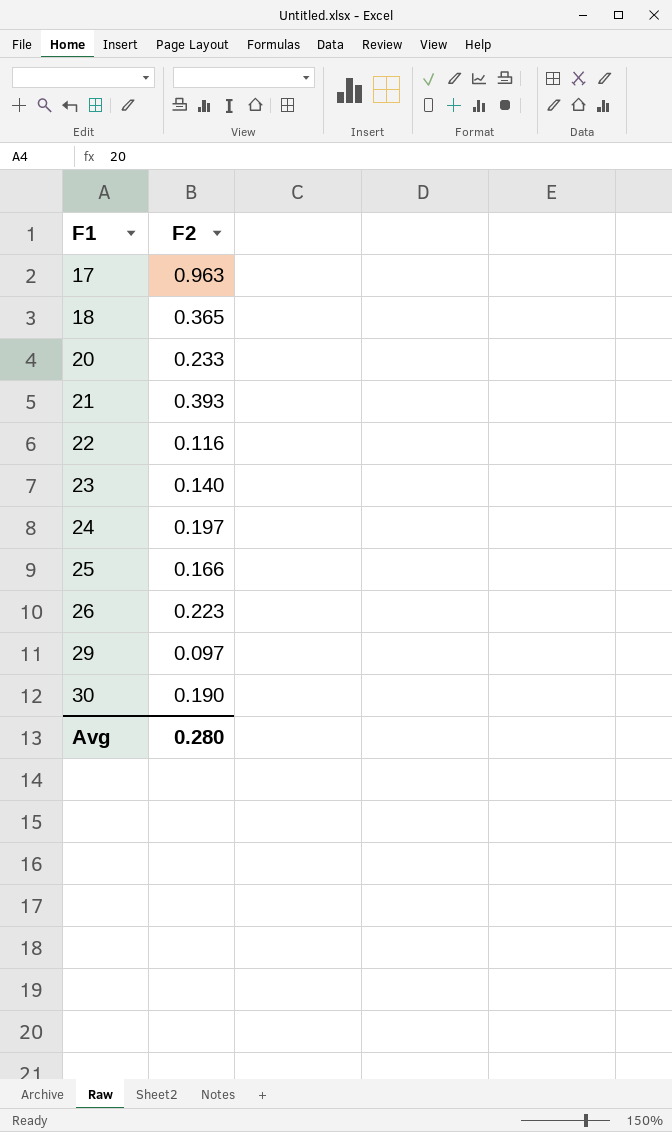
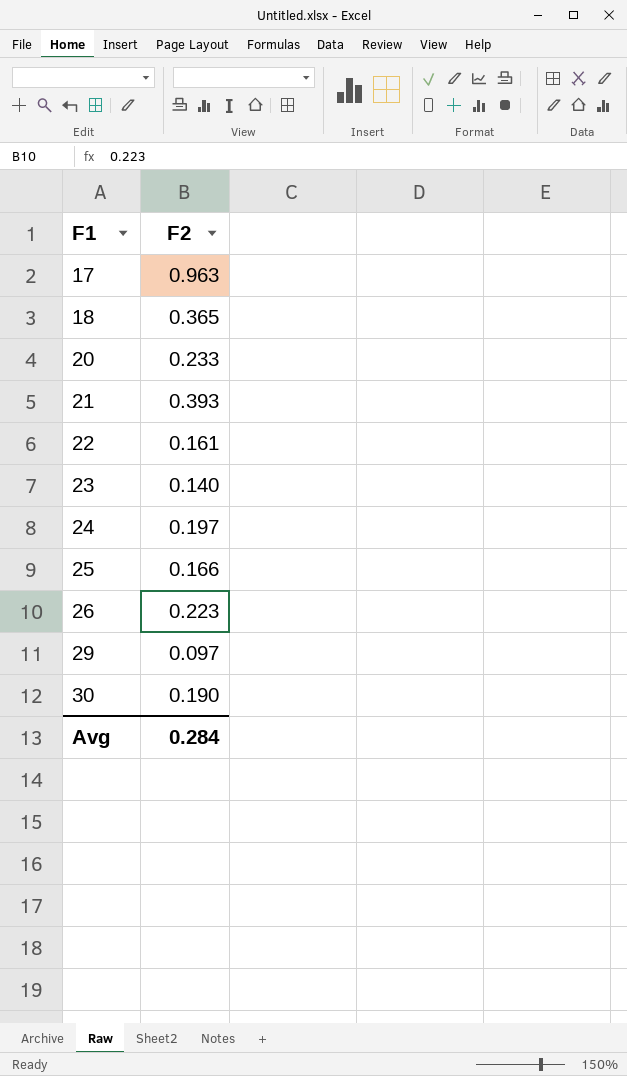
22 | F2: 0.116 -> 0.161
Avg | F2: 0.280 -> 0.284

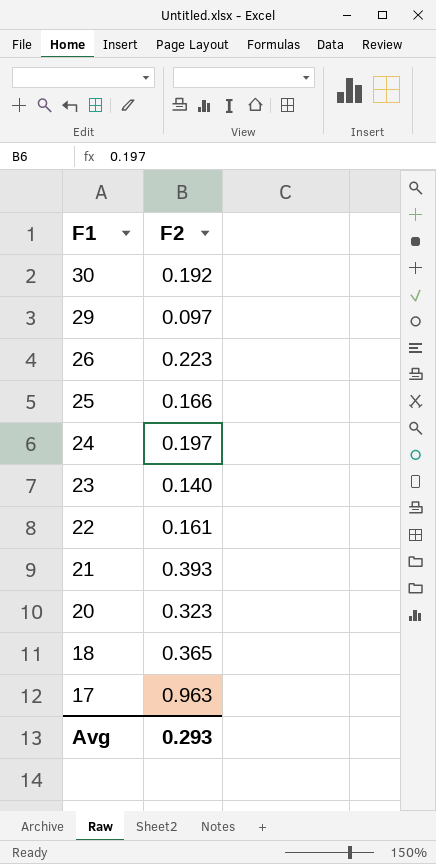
row order: F1 ascending -> F1 descending
30 | F2: 0.190 -> 0.192
20 | F2: 0.233 -> 0.323
Avg | F2: 0.284 -> 0.293

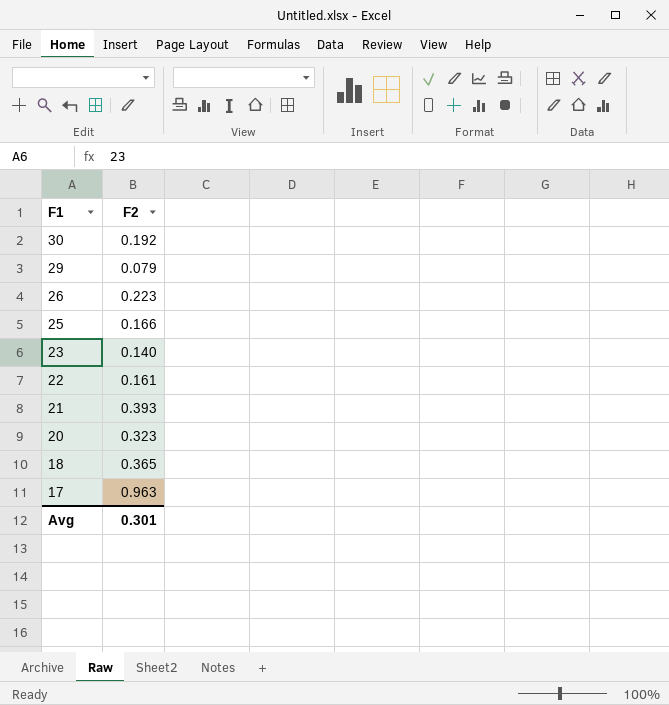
row 24: 0.197 -> none
29 | F2: 0.097 -> 0.079
Avg | F2: 0.293 -> 0.301

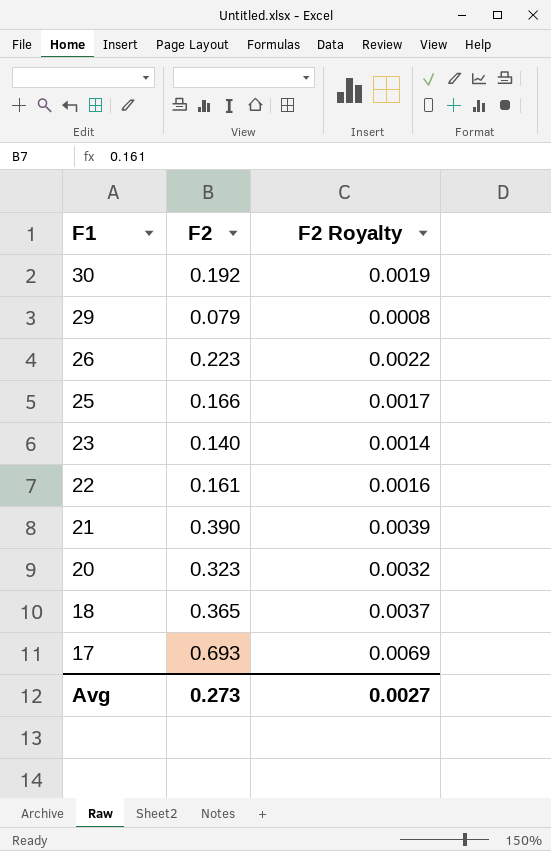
column F2 Royalty | formula: none -> [F2] * 0.01
21 | F2: 0.393 -> 0.390
17 | F2: 0.963 -> 0.693
Avg | F2: 0.301 -> 0.273

